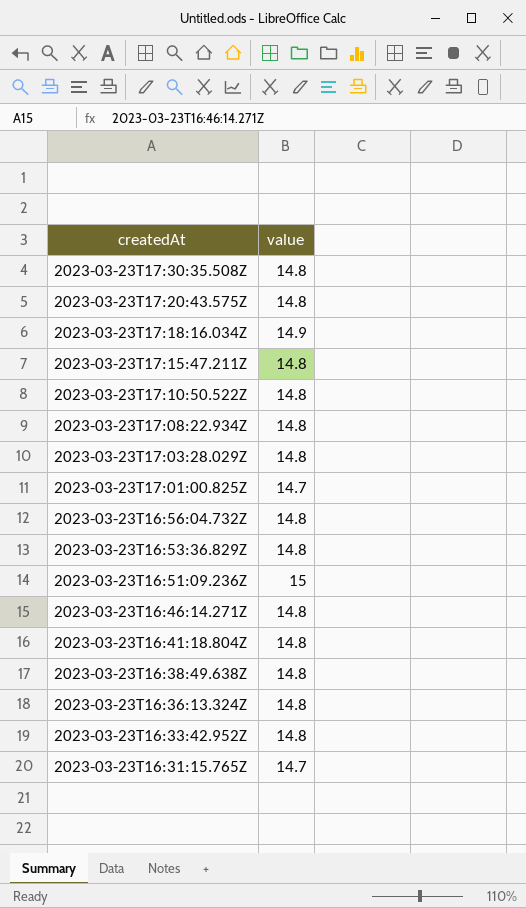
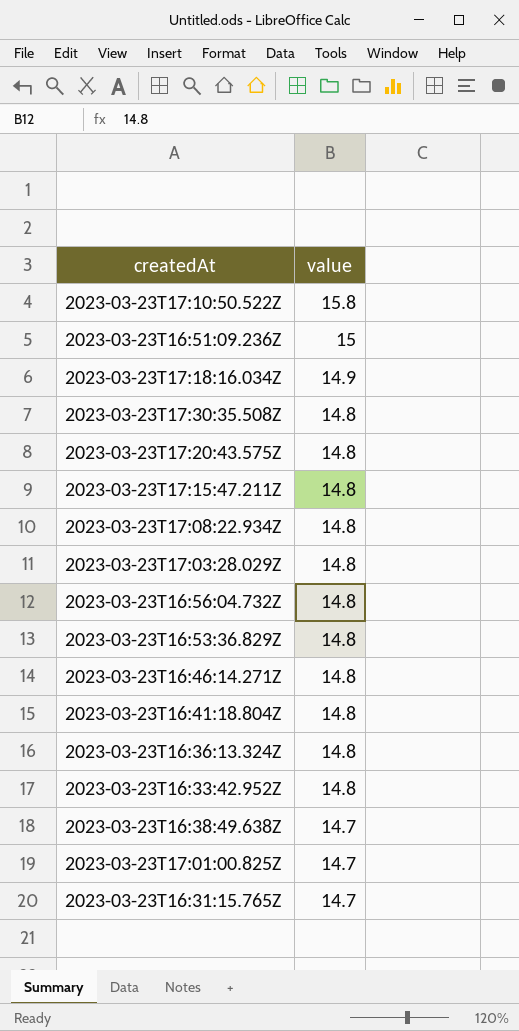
row order: createdAt descending -> value descending
2023-03-23T17:10:50.522Z | value: 14.8 -> 15.8
2023-03-23T16:38:49.638Z | value: 14.8 -> 14.7

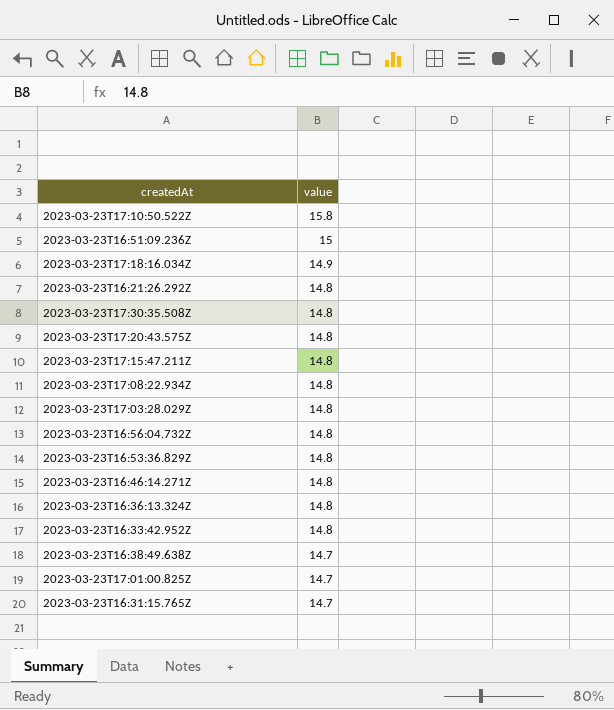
row 2023-03-23T16:41:18.804Z: 14.8 -> none
row 2023-03-23T16:21:26.292Z: none -> 14.8

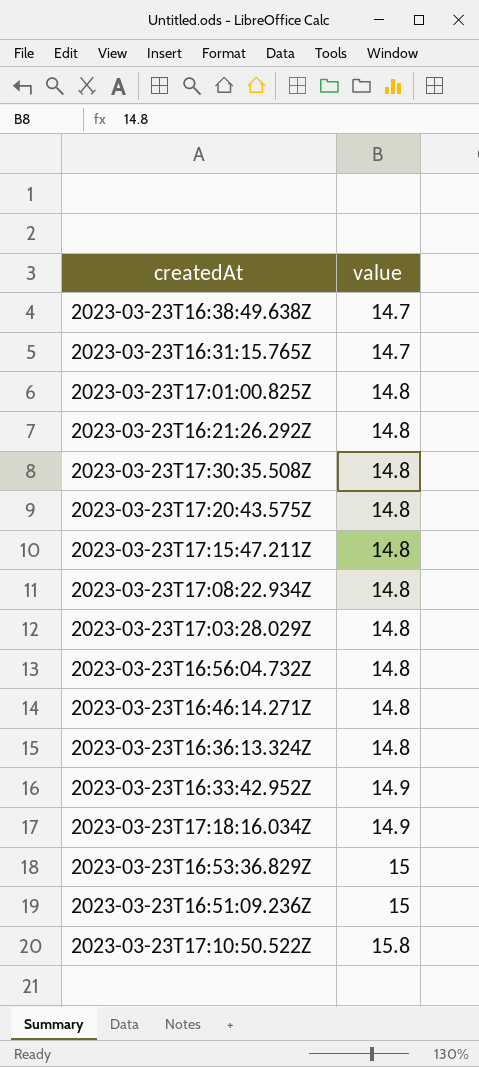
row order: value descending -> value ascending
2023-03-23T17:01:00.825Z | value: 14.7 -> 14.8
2023-03-23T16:33:42.952Z | value: 14.8 -> 14.9
2023-03-23T16:53:36.829Z | value: 14.8 -> 15

